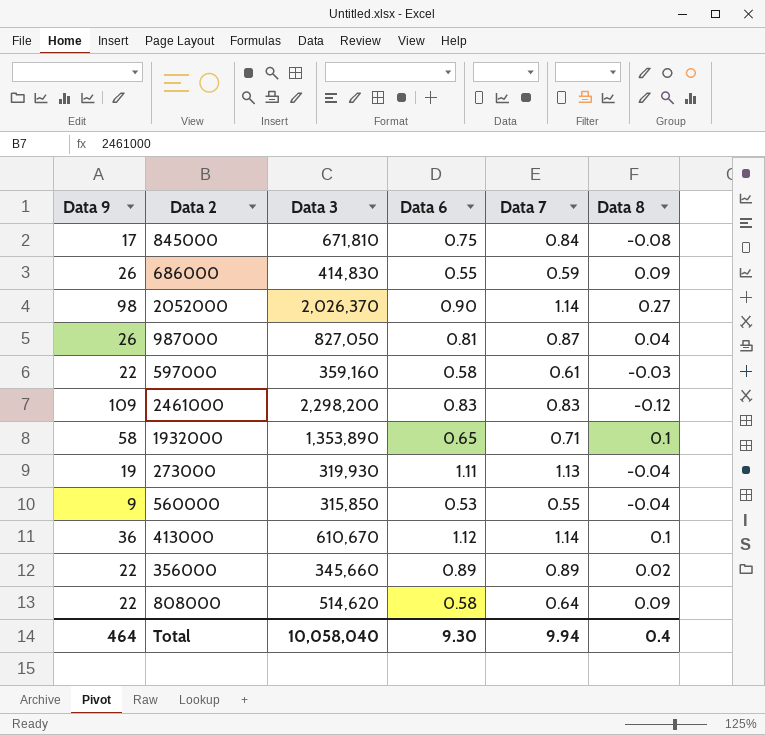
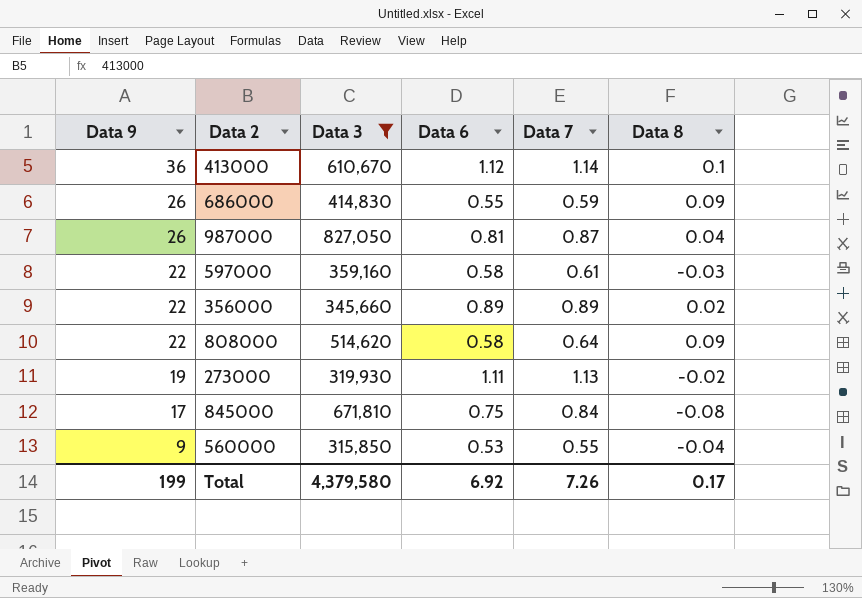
filter: none -> Data 3 <= 827,050
row order: none -> Data 9 descending
273000 | Data 8: -0.04 -> -0.02
Total | Data 9: 464 -> 199
Total | Data 3: 10,058,040 -> 4,379,580
Total | Data 6: 9.30 -> 6.92
Total | Data 7: 9.94 -> 7.26
Total | Data 8: 0.4 -> 0.17

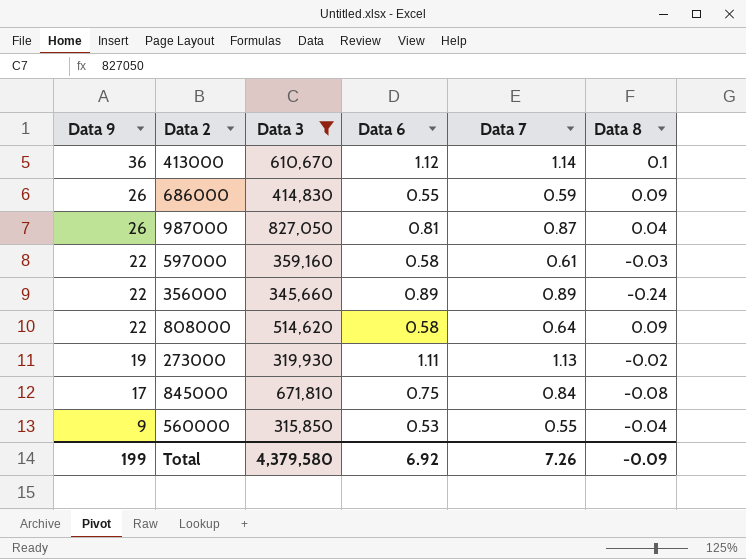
356000 | Data 8: 0.02 -> -0.24
Total | Data 8: 0.17 -> -0.09

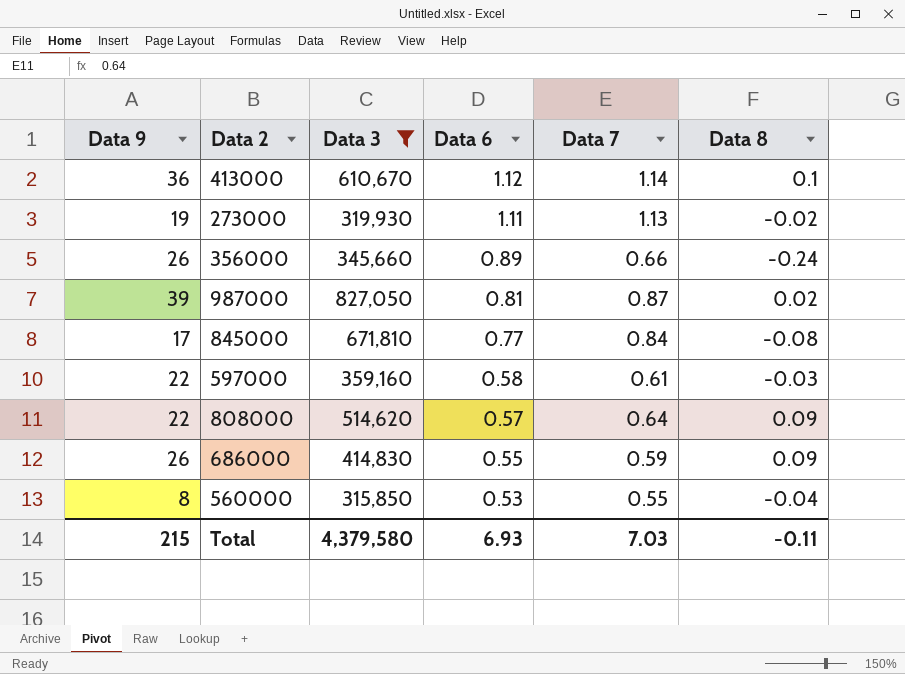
row order: Data 9 descending -> Data 6 descending
356000 | Data 9: 22 -> 26
356000 | Data 7: 0.89 -> 0.66
987000 | Data 9: 26 -> 39
987000 | Data 8: 0.04 -> 0.02
845000 | Data 6: 0.75 -> 0.77
808000 | Data 6: 0.58 -> 0.57
560000 | Data 9: 9 -> 8
Total | Data 9: 199 -> 215
Total | Data 6: 6.92 -> 6.93
Total | Data 7: 7.26 -> 7.03
Total | Data 8: -0.09 -> -0.11

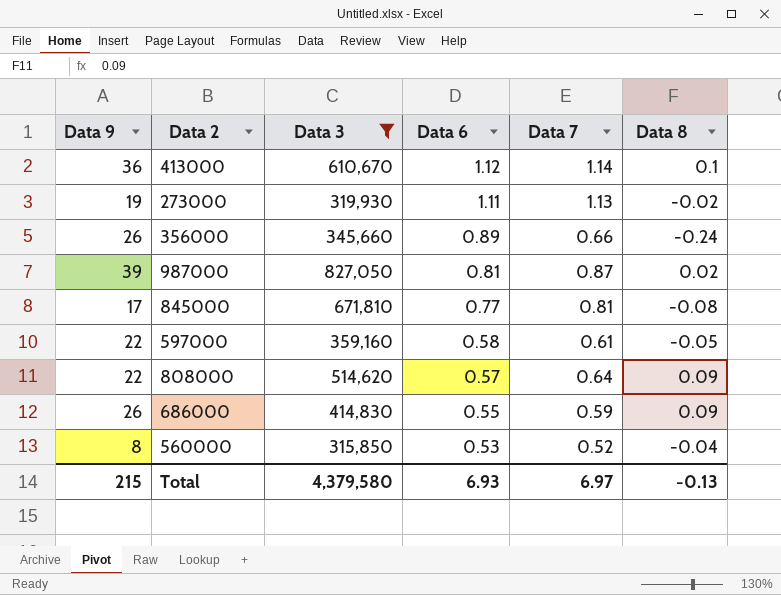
845000 | Data 7: 0.84 -> 0.81
597000 | Data 8: -0.03 -> -0.05
560000 | Data 7: 0.55 -> 0.52
Total | Data 7: 7.03 -> 6.97
Total | Data 8: -0.11 -> -0.13

